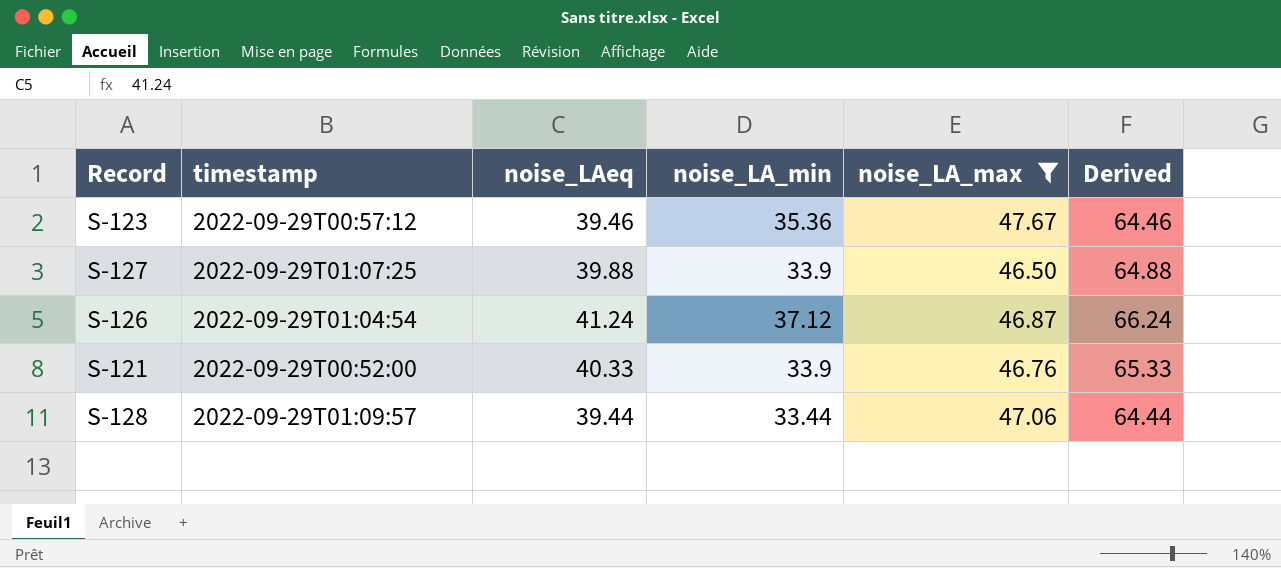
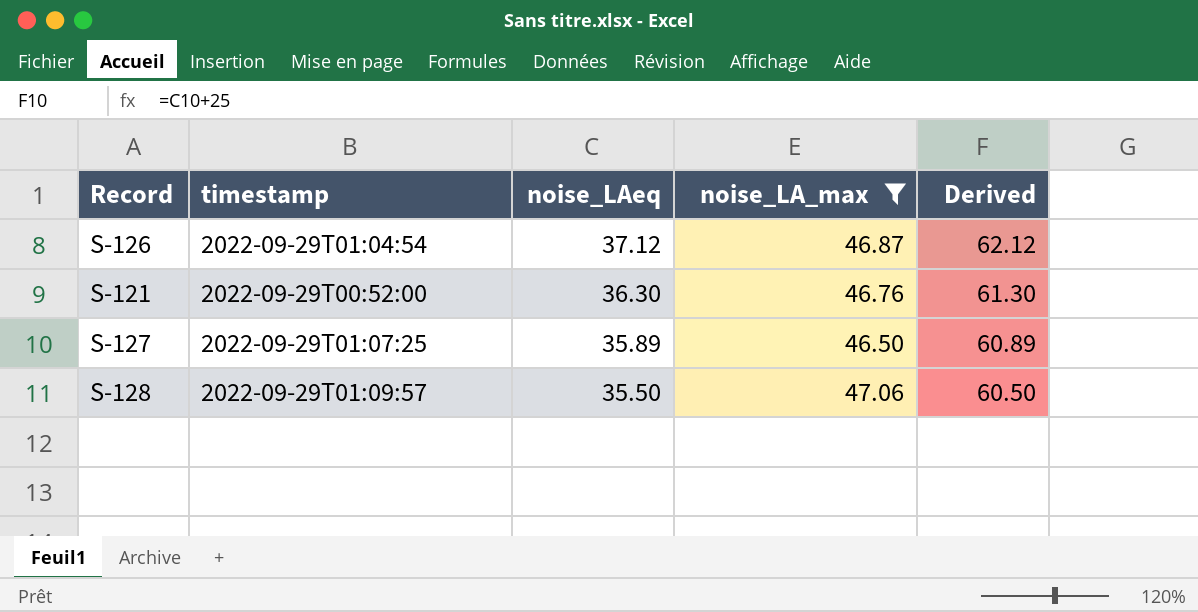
row order: none -> noise_LAeq descending
column noise_LA_min | position: 4 -> none
row S-123: 2022-09-29T00:57:12 | 39.46 | 35.36 | 47.67 | 64.46 -> none
S-126 | noise_LAeq: 41.24 -> 37.12
S-126 | Derived: 66.24 -> 62.12
S-121 | noise_LAeq: 40.33 -> 36.30
S-121 | Derived: 65.33 -> 61.30
S-127 | noise_LAeq: 39.88 -> 35.89
S-127 | Derived: 64.88 -> 60.89
S-128 | noise_LAeq: 39.44 -> 35.50
S-128 | Derived: 64.44 -> 60.50

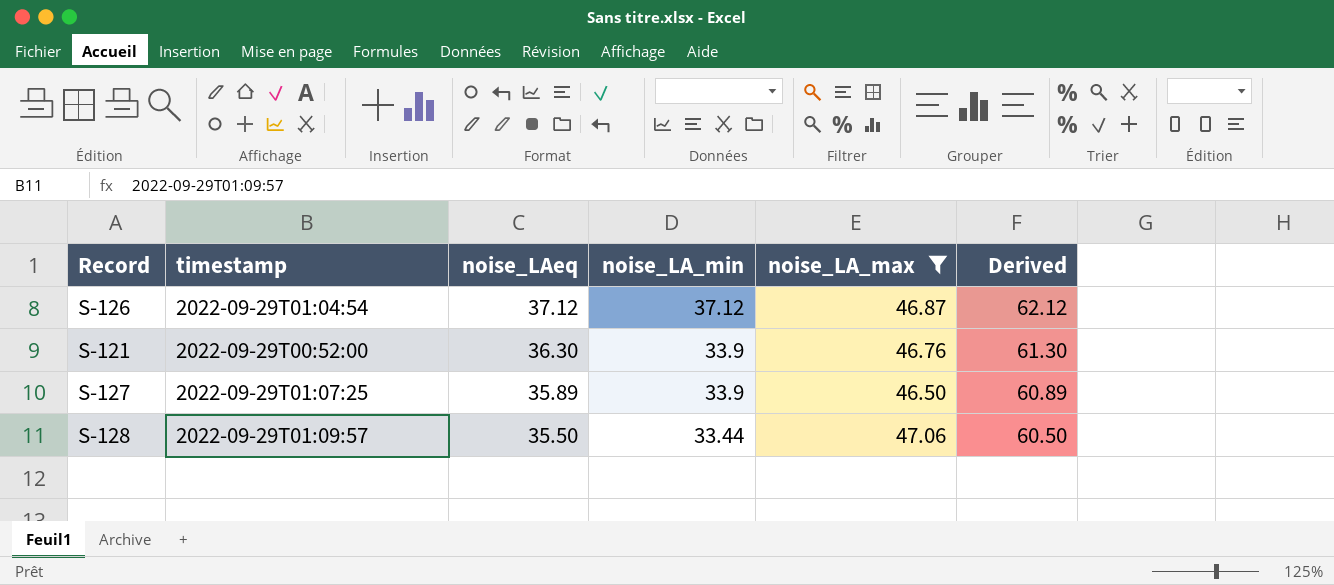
column noise_LA_min | position: none -> 4

